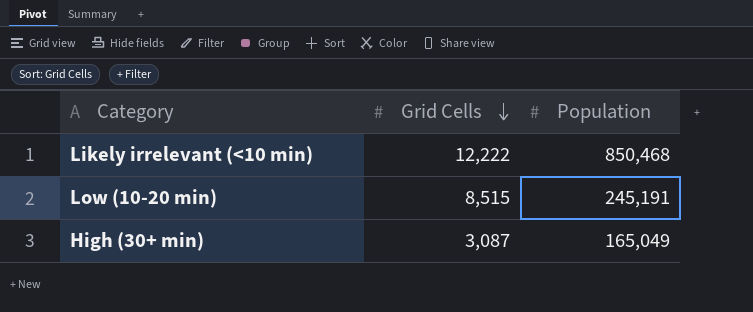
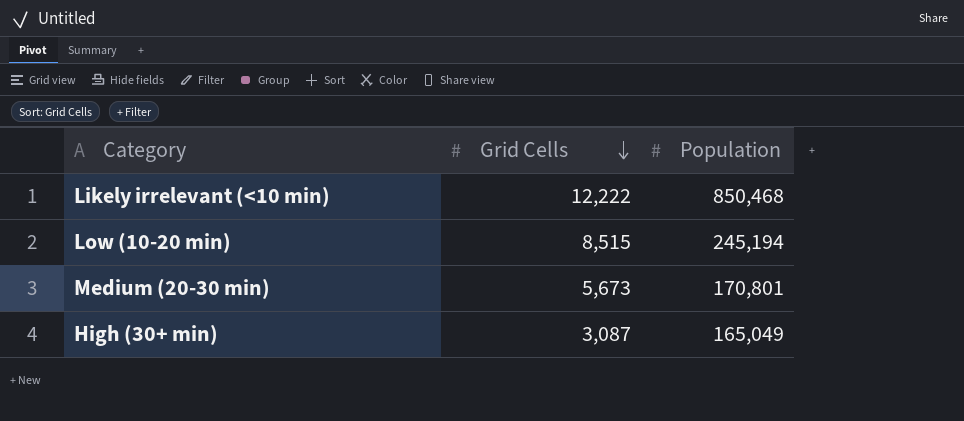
Low (10-20 min) | Population: 245,191 -> 245,194
row Medium (20-30 min): none -> 5,673 | 170,801

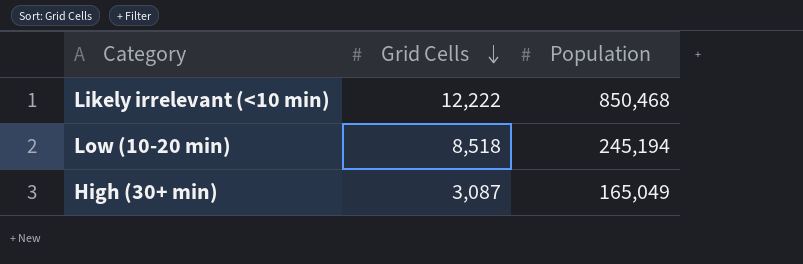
row Medium (20-30 min): 5,673 | 170,801 -> none
Low (10-20 min) | Grid Cells: 8,515 -> 8,518

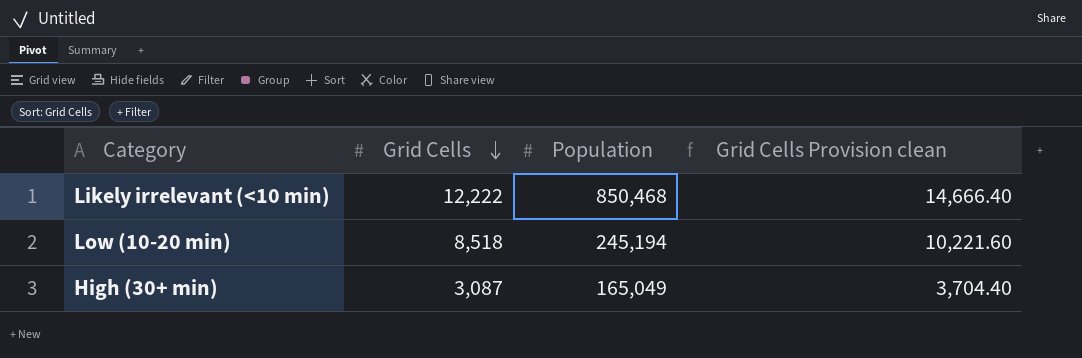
column Grid Cells Provision clean | formula: none -> [Grid Cells] * 1.2

